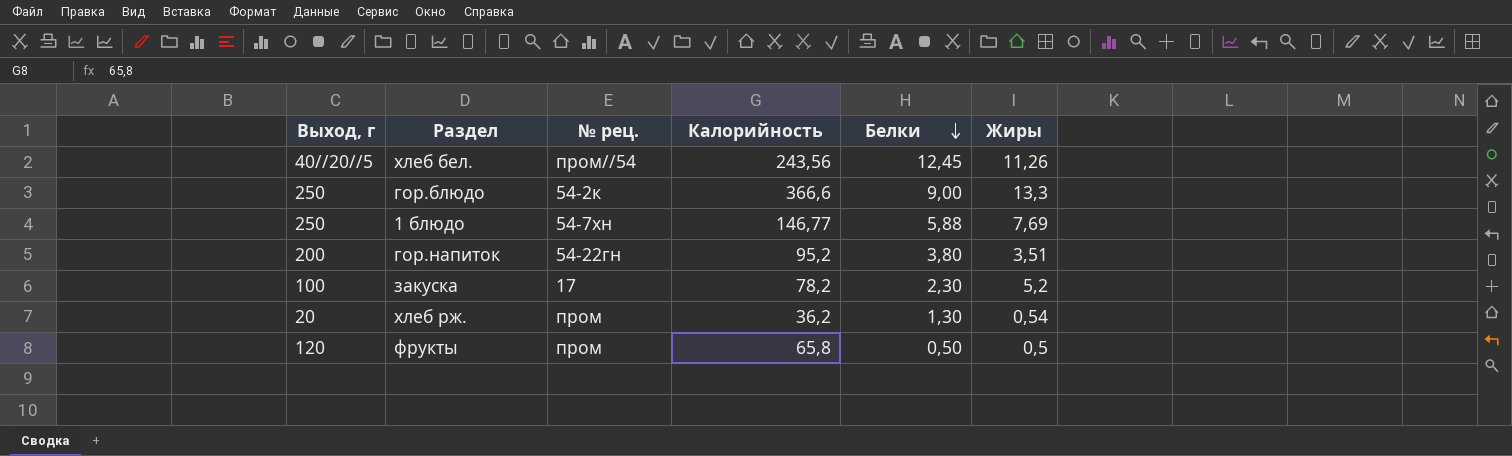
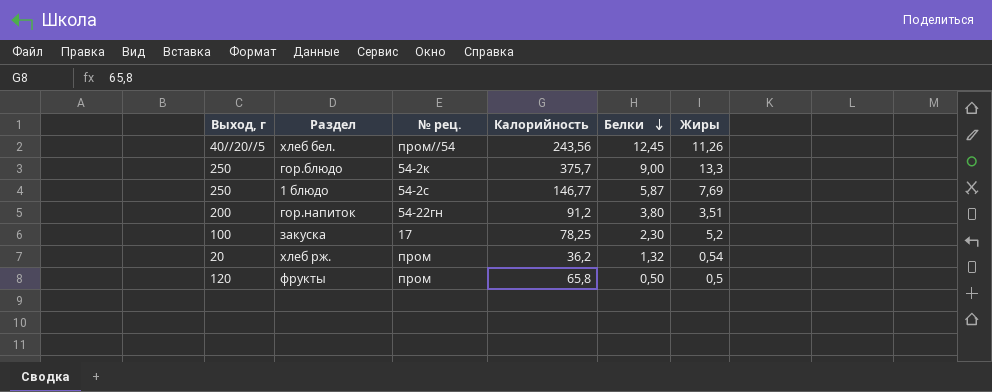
гор.блюдо | Калорийность: 366,6 -> 375,7
1 блюдо | № рец.: 54-7хн -> 54-2с
1 блюдо | Белки: 5,88 -> 5,87
гор.напиток | Калорийность: 95,2 -> 91,2
закуска | Калорийность: 78,2 -> 78,25
хлеб рж. | Белки: 1,30 -> 1,32

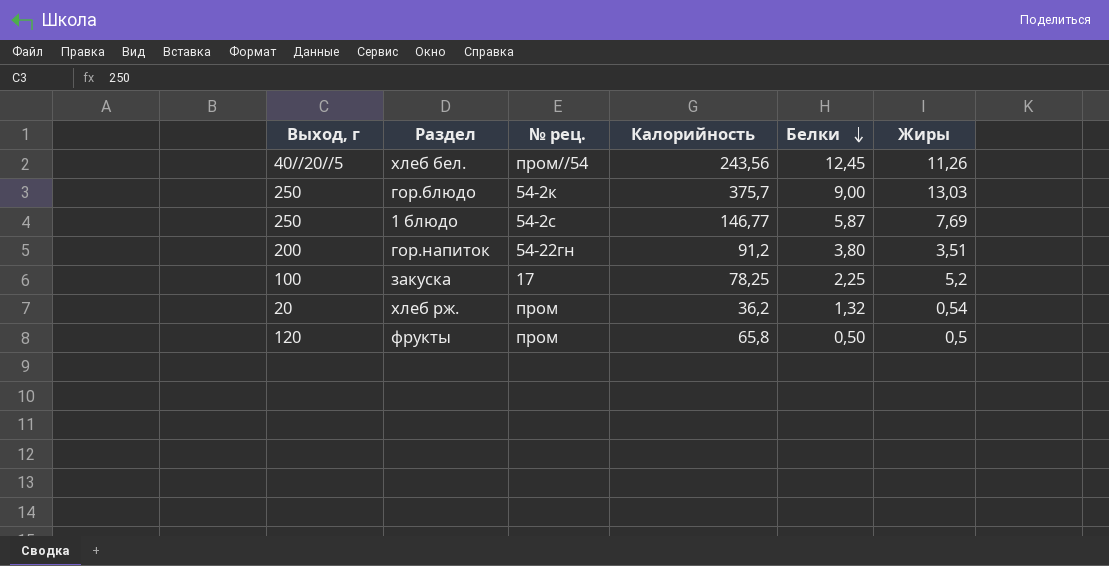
гор.блюдо | Жиры: 13,3 -> 13,03
закуска | Белки: 2,30 -> 2,25

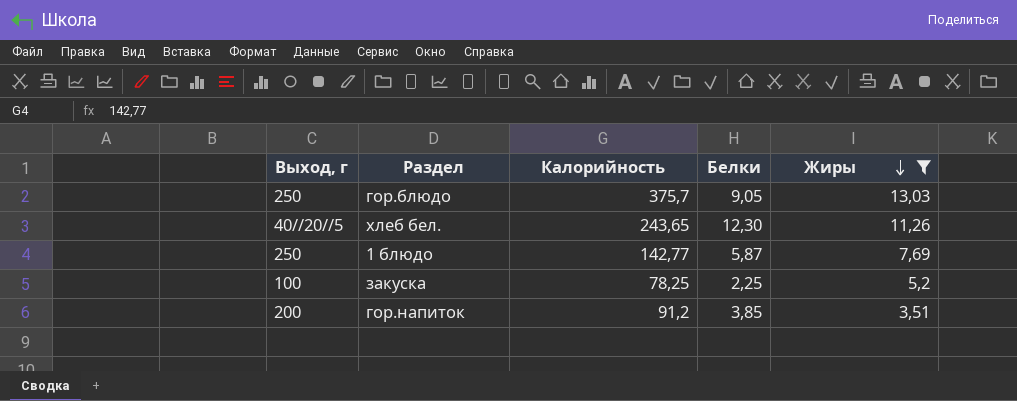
filter: none -> Жиры >= 3,51
row order: Белки descending -> Жиры descending
column № рец. | position: 3 -> none
гор.блюдо | Белки: 9,00 -> 9,05
хлеб бел. | Калорийность: 243,56 -> 243,65
хлеб бел. | Белки: 12,45 -> 12,30
1 блюдо | Калорийность: 146,77 -> 142,77
гор.напиток | Белки: 3,80 -> 3,85

